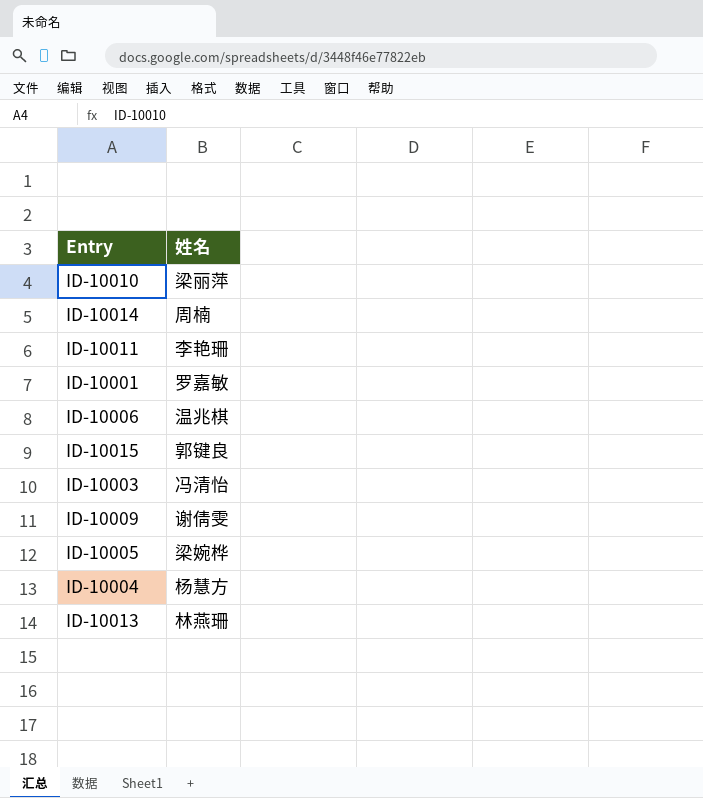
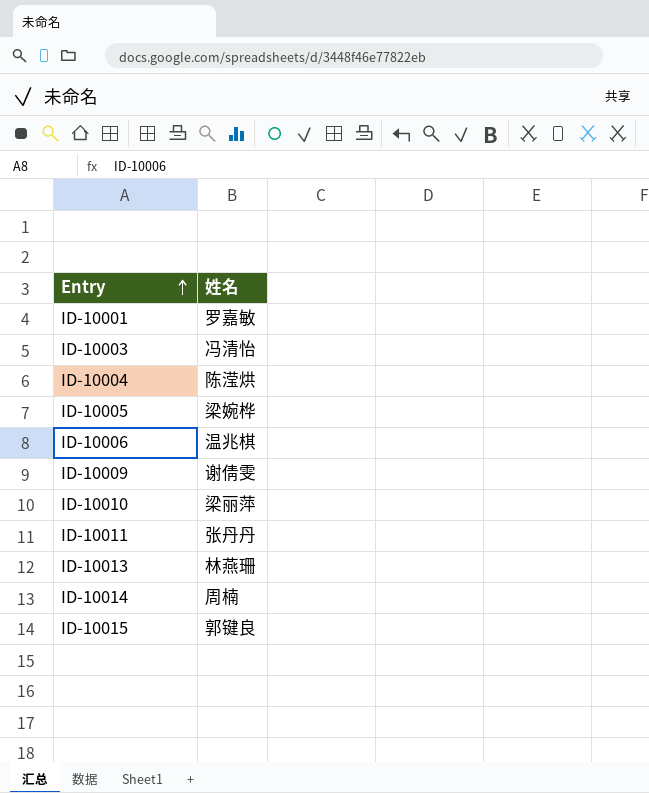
row order: none -> Entry ascending
ID-10004 | 姓名: 杨慧方 -> 陈滢烘
ID-10011 | 姓名: 李艳珊 -> 张丹丹

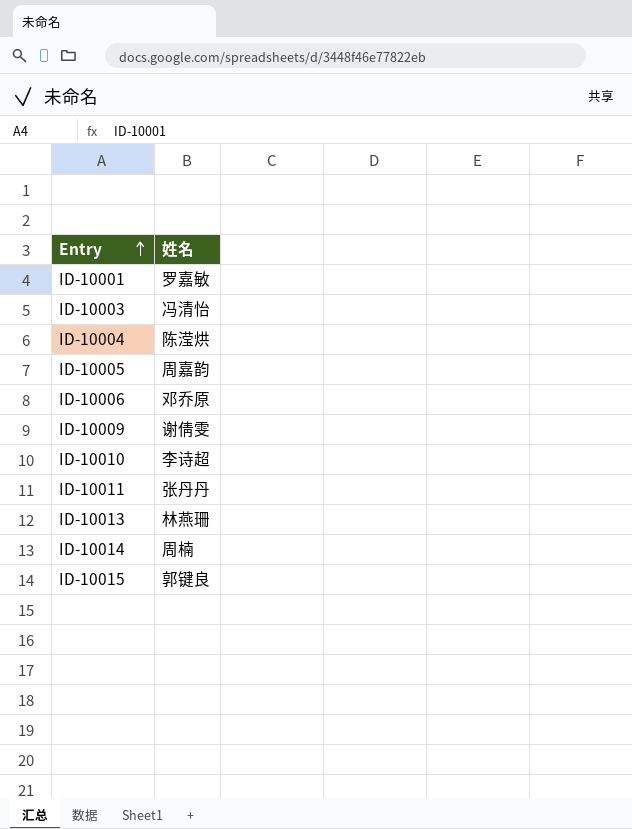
ID-10005 | 姓名: 梁婉桦 -> 周嘉韵
ID-10006 | 姓名: 温兆棋 -> 邓乔原
ID-10010 | 姓名: 梁丽萍 -> 李诗超

